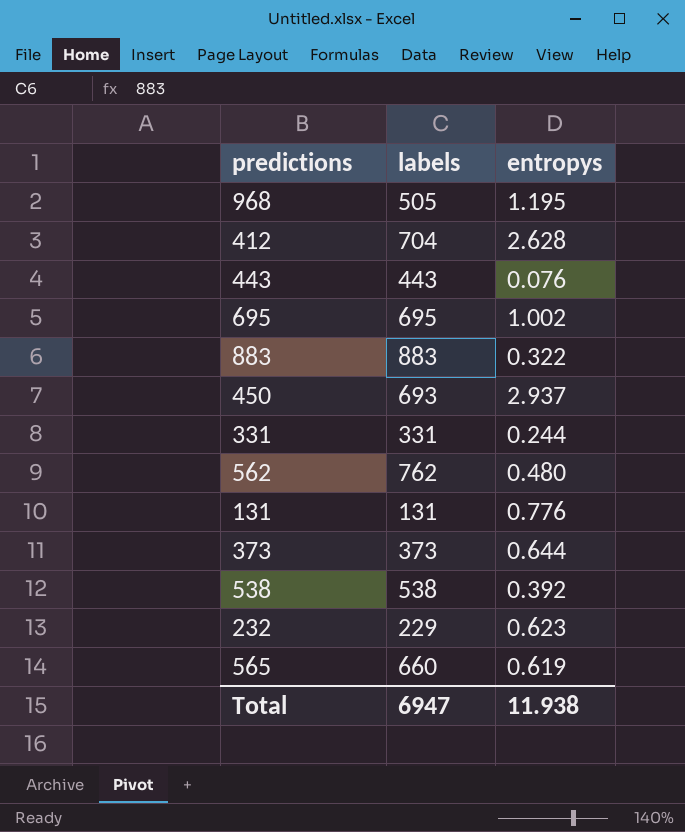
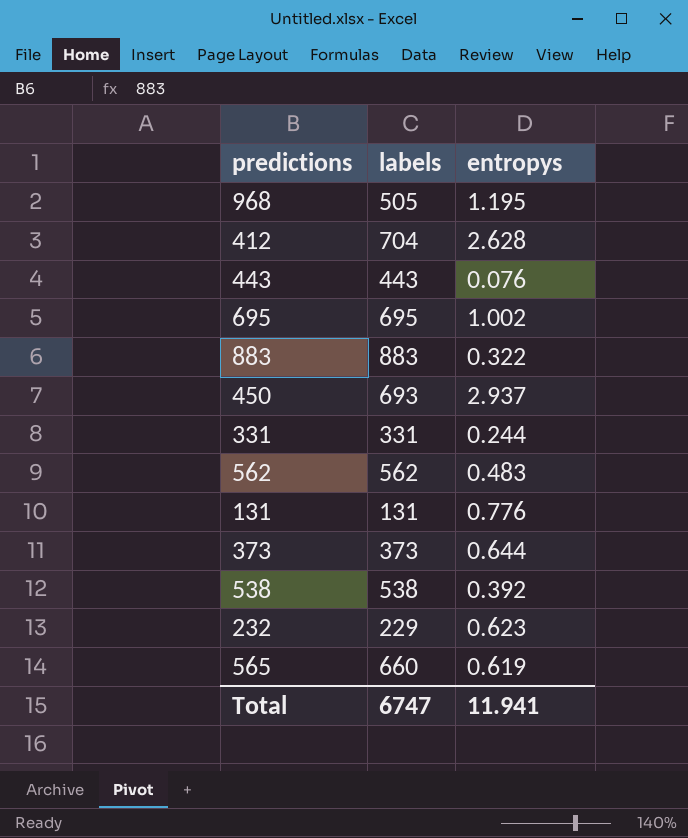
562 | labels: 762 -> 562
562 | entropys: 0.480 -> 0.483
Total | labels: 6947 -> 6747
Total | entropys: 11.938 -> 11.941

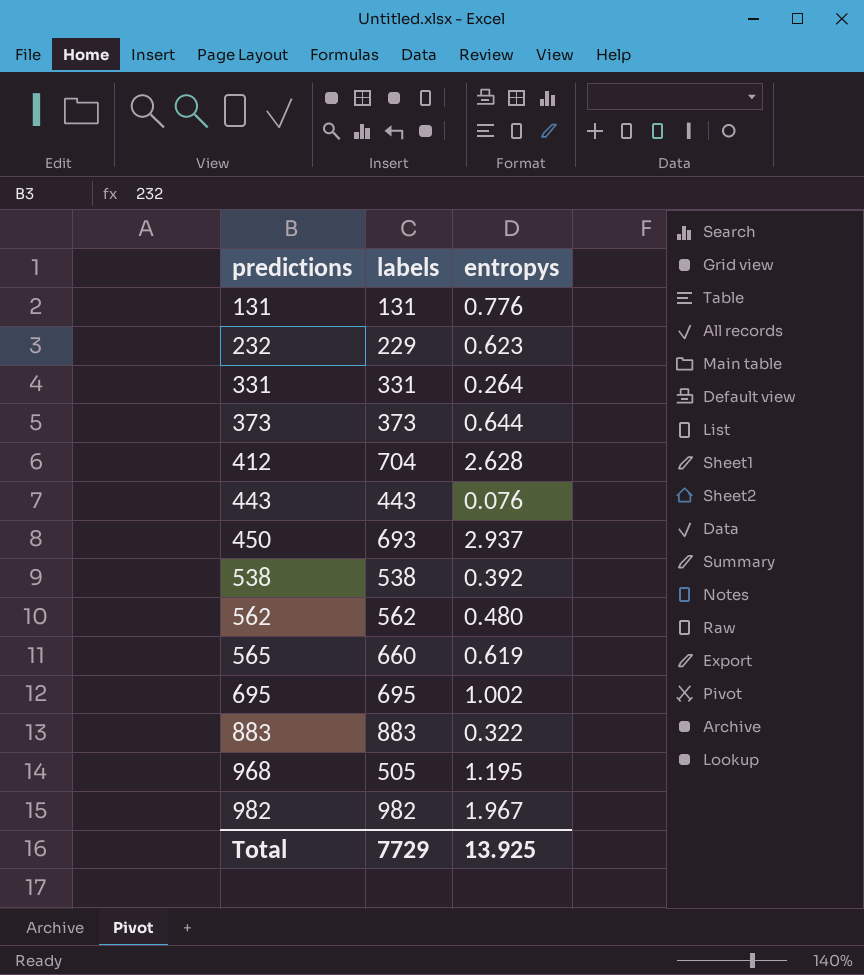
row order: none -> predictions ascending
331 | entropys: 0.244 -> 0.264
562 | entropys: 0.483 -> 0.480
row 982: none -> 982 | 1.967
Total | labels: 6747 -> 7729
Total | entropys: 11.941 -> 13.925

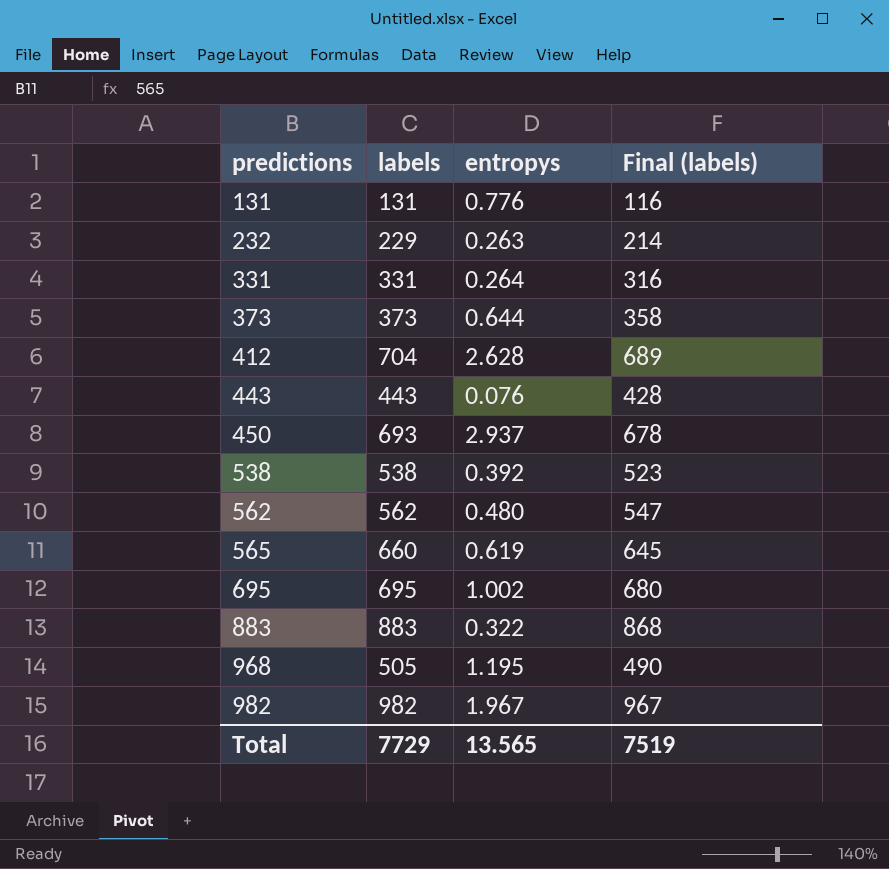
column Final (labels) | formula: none -> [labels] - 15
232 | entropys: 0.623 -> 0.263
Total | entropys: 13.925 -> 13.565

